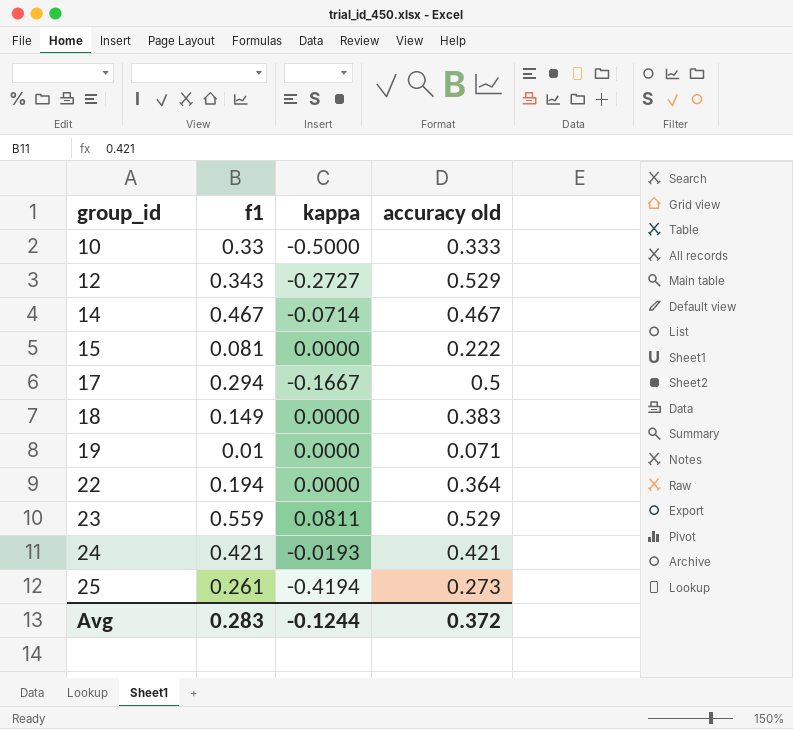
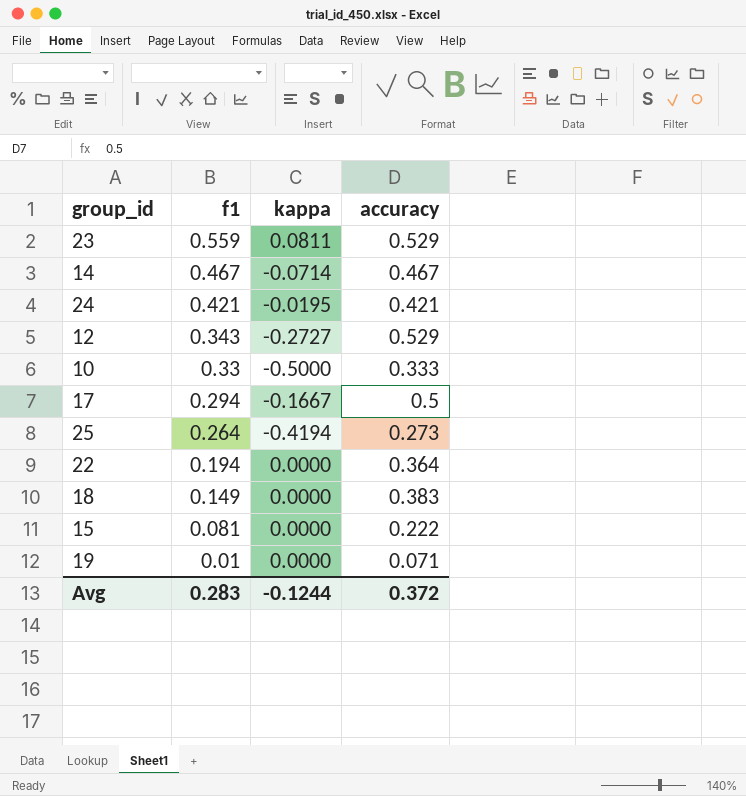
row order: group_id ascending -> f1 descending
column name: accuracy old -> accuracy
24 | kappa: -0.0193 -> -0.0195
25 | f1: 0.261 -> 0.264

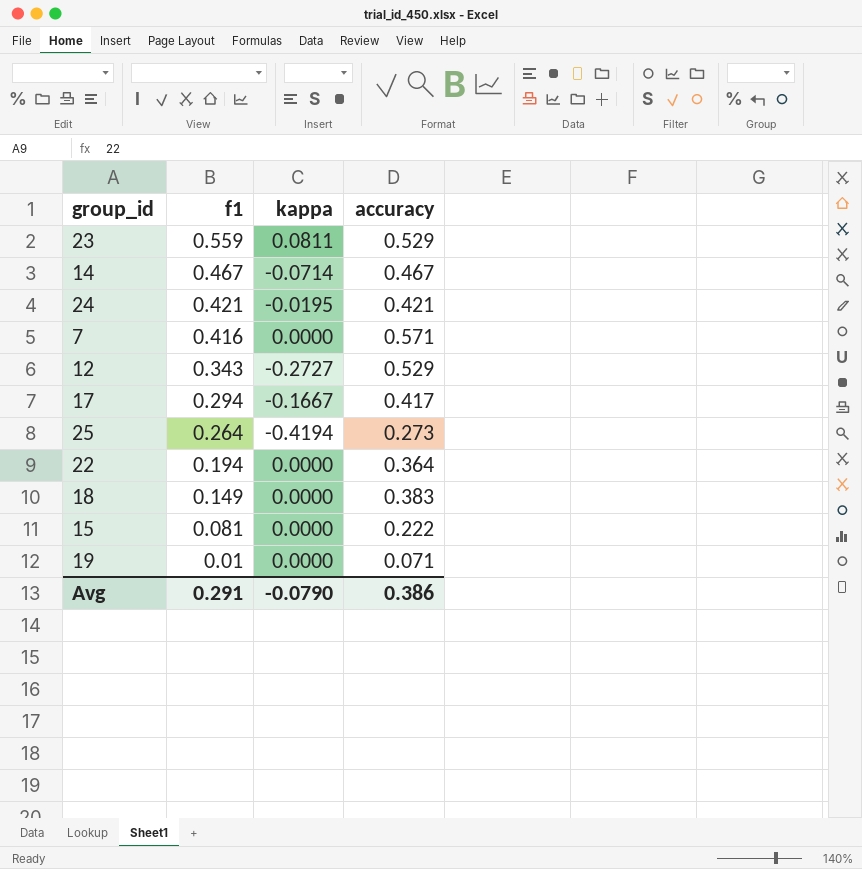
row 10: 0.33 | -0.5000 | 0.333 -> none
row 7: none -> 0.416 | 0.0000 | 0.571
17 | accuracy: 0.5 -> 0.417
Avg | f1: 0.283 -> 0.291
Avg | kappa: -0.1244 -> -0.0790
Avg | accuracy: 0.372 -> 0.386

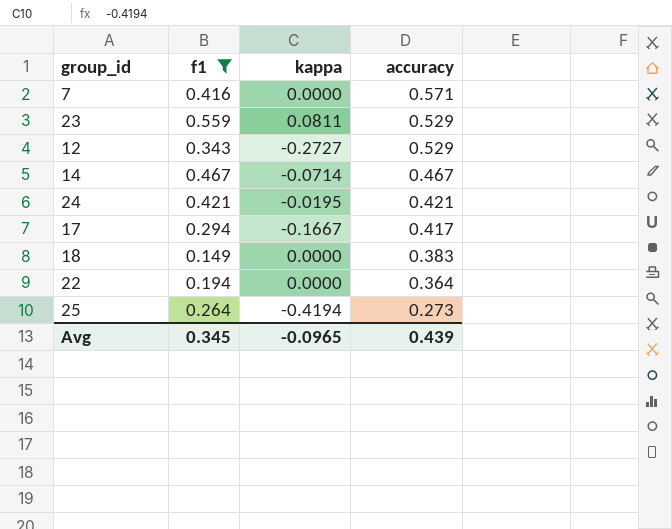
filter: none -> f1 >= 0.149
row order: f1 descending -> accuracy descending
Avg | f1: 0.291 -> 0.345
Avg | kappa: -0.0790 -> -0.0965
Avg | accuracy: 0.386 -> 0.439

